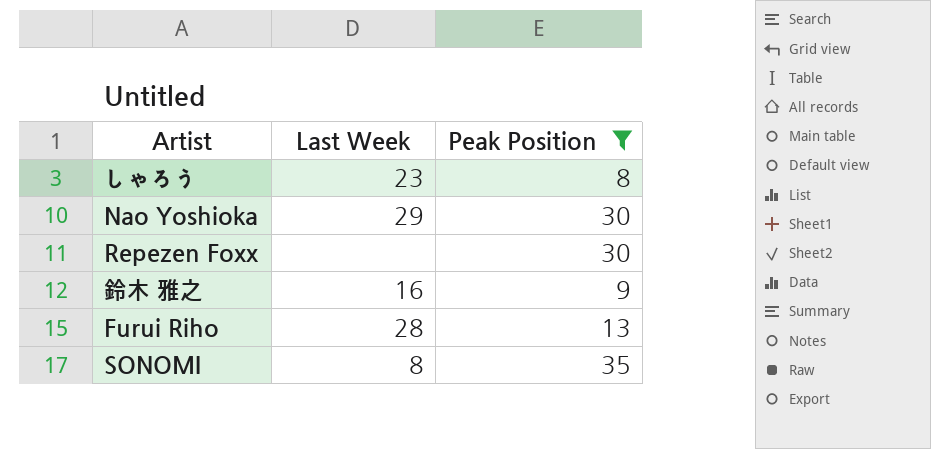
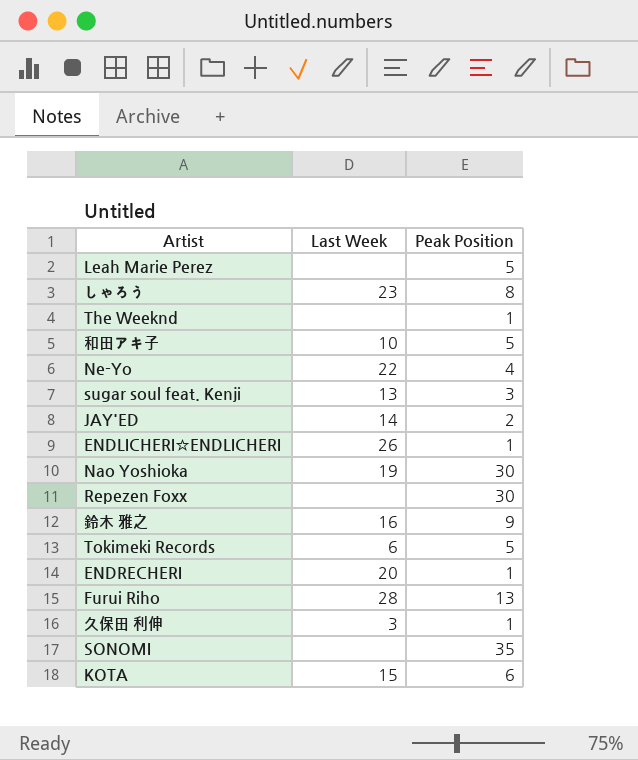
filter: Peak Position >= 8 -> none
Nao Yoshioka | Last Week: 29 -> 19
SONOMI | Last Week: 8 -> none

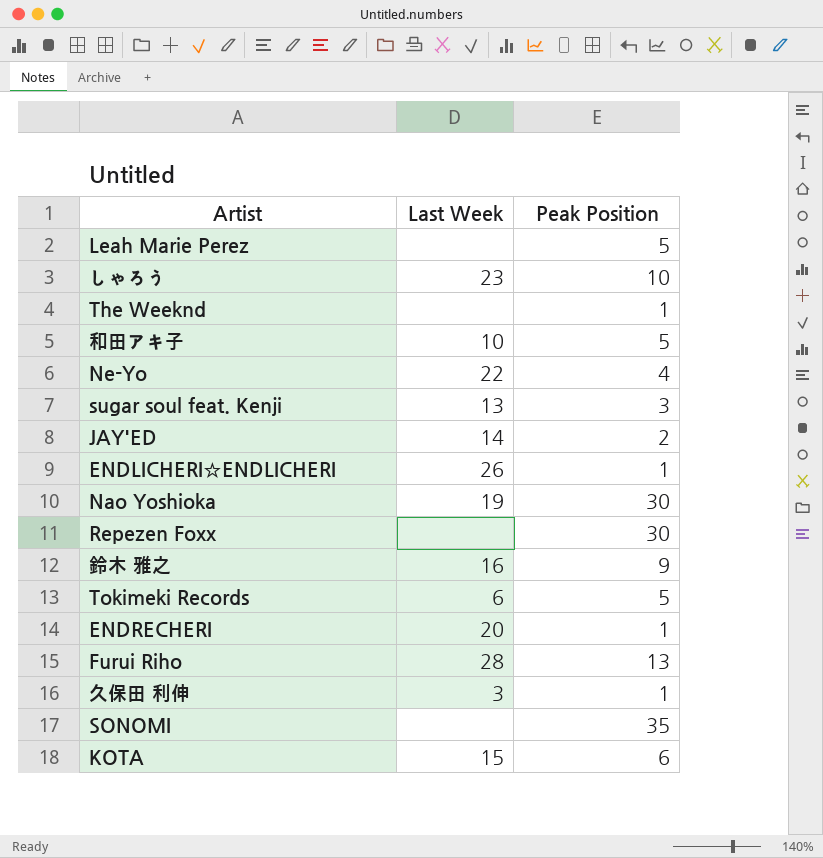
しゃろう | Peak Position: 8 -> 10

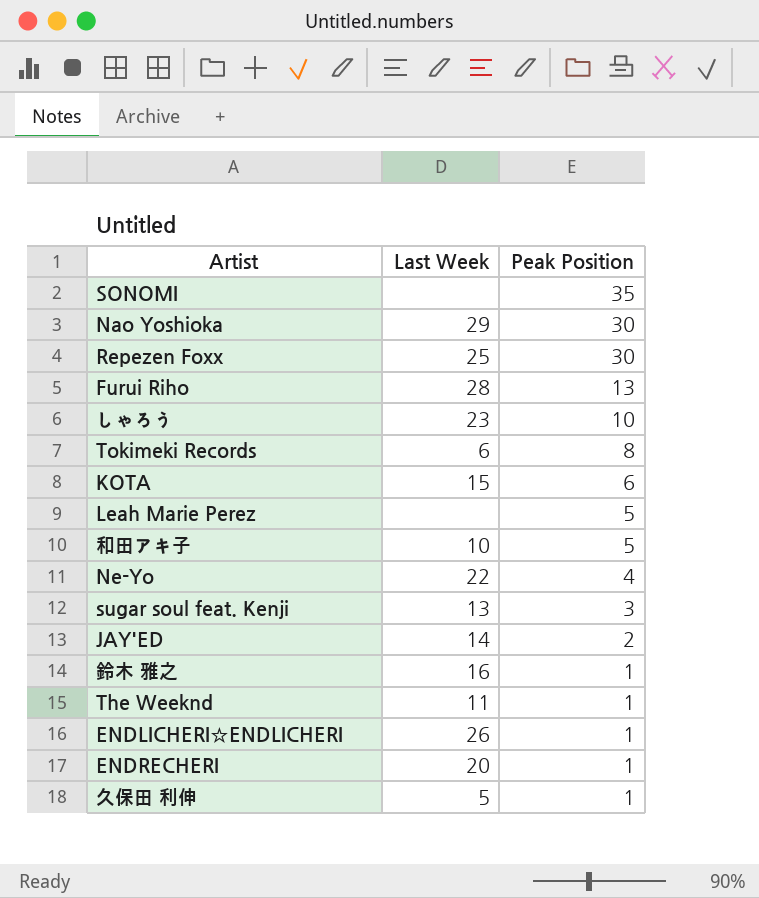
row order: none -> Peak Position descending
Nao Yoshioka | Last Week: 19 -> 29
Repezen Foxx | Last Week: none -> 25
Tokimeki Records | Peak Position: 5 -> 8
鈴木 雅之 | Peak Position: 9 -> 1
The Weeknd | Last Week: none -> 11
久保田 利伸 | Last Week: 3 -> 5

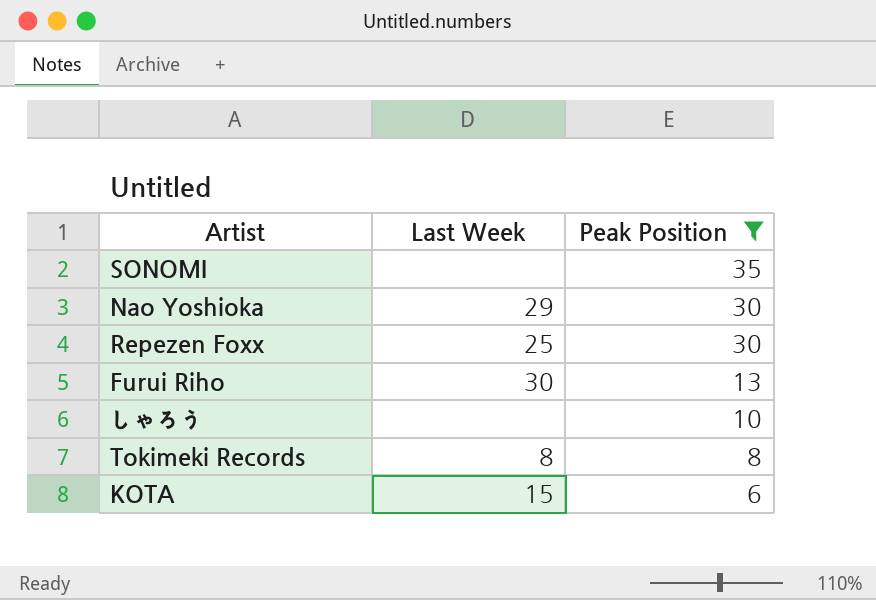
filter: none -> Peak Position >= 6
Furui Riho | Last Week: 28 -> 30
しゃろう | Last Week: 23 -> none
Tokimeki Records | Last Week: 6 -> 8

